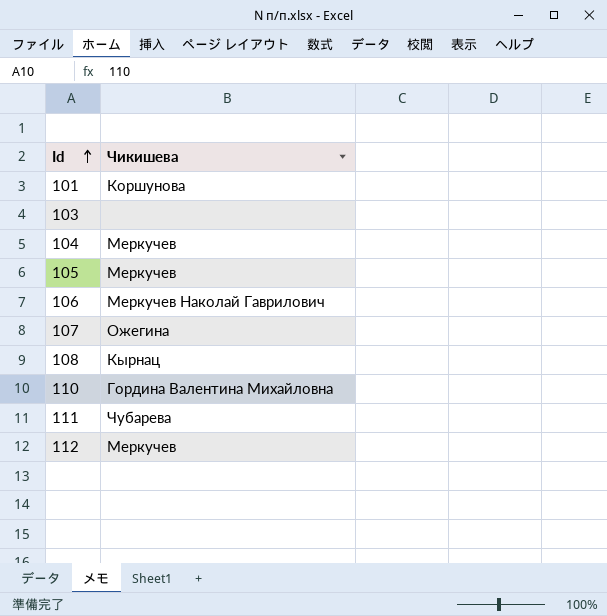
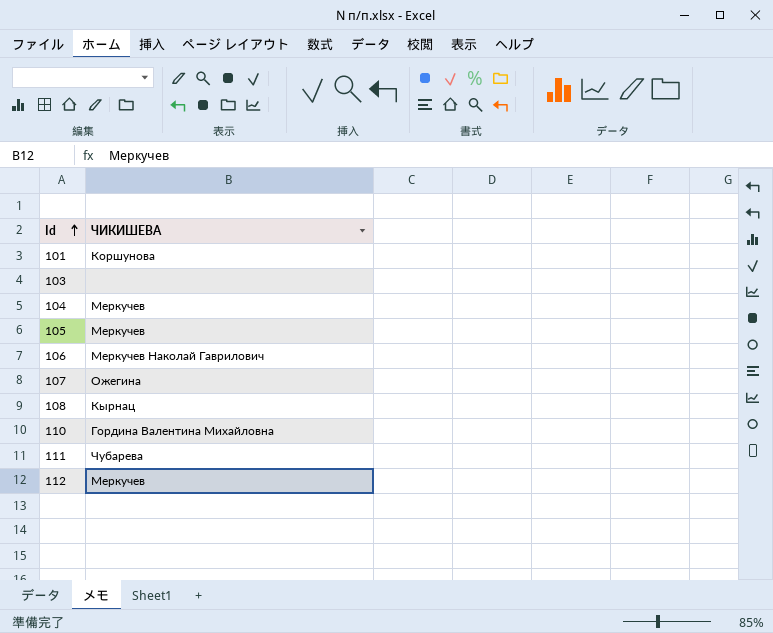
column name: Чикишева -> ЧИКИШЕВА

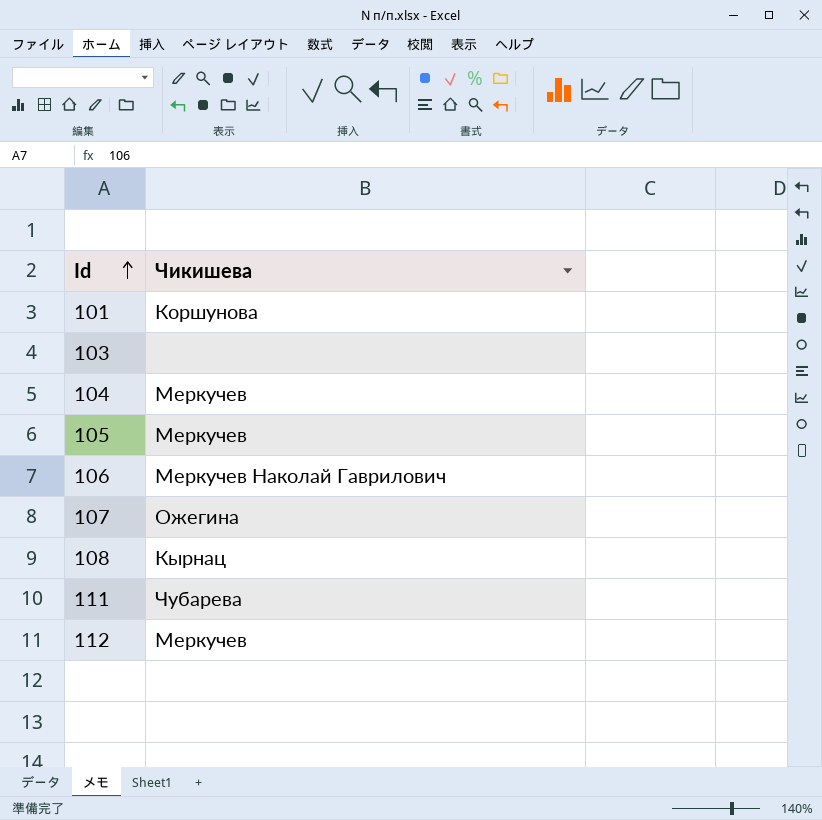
column name: ЧИКИШЕВА -> Чикишева
row 110: Гордина Валентина Михайловна -> none

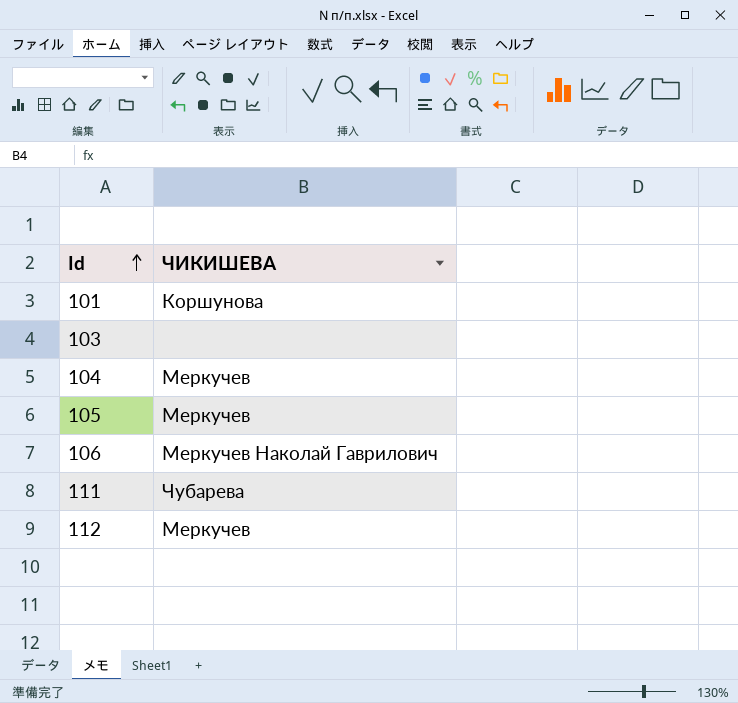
column name: Чикишева -> ЧИКИШЕВА
row 107: Ожегина -> none
row 108: Кырнац -> none

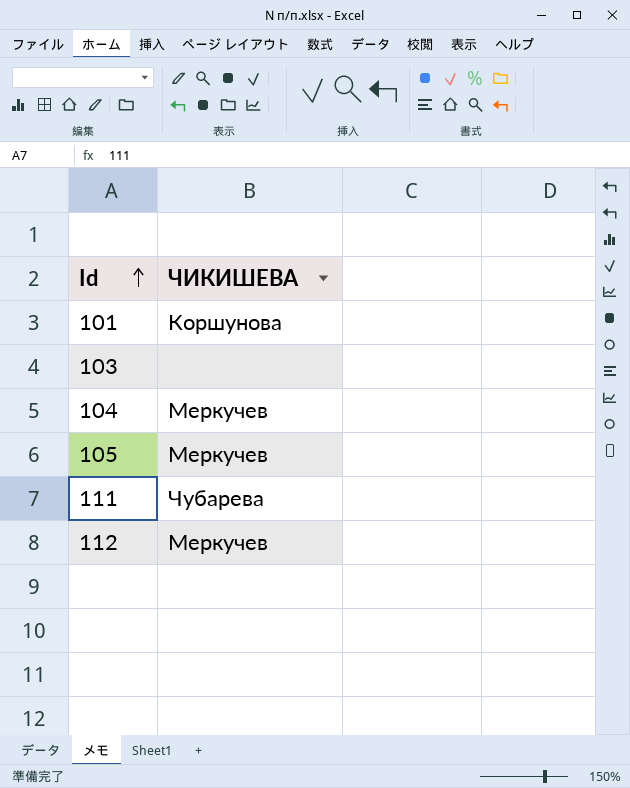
row 106: Меркучев Наколай Гаврилович -> none

